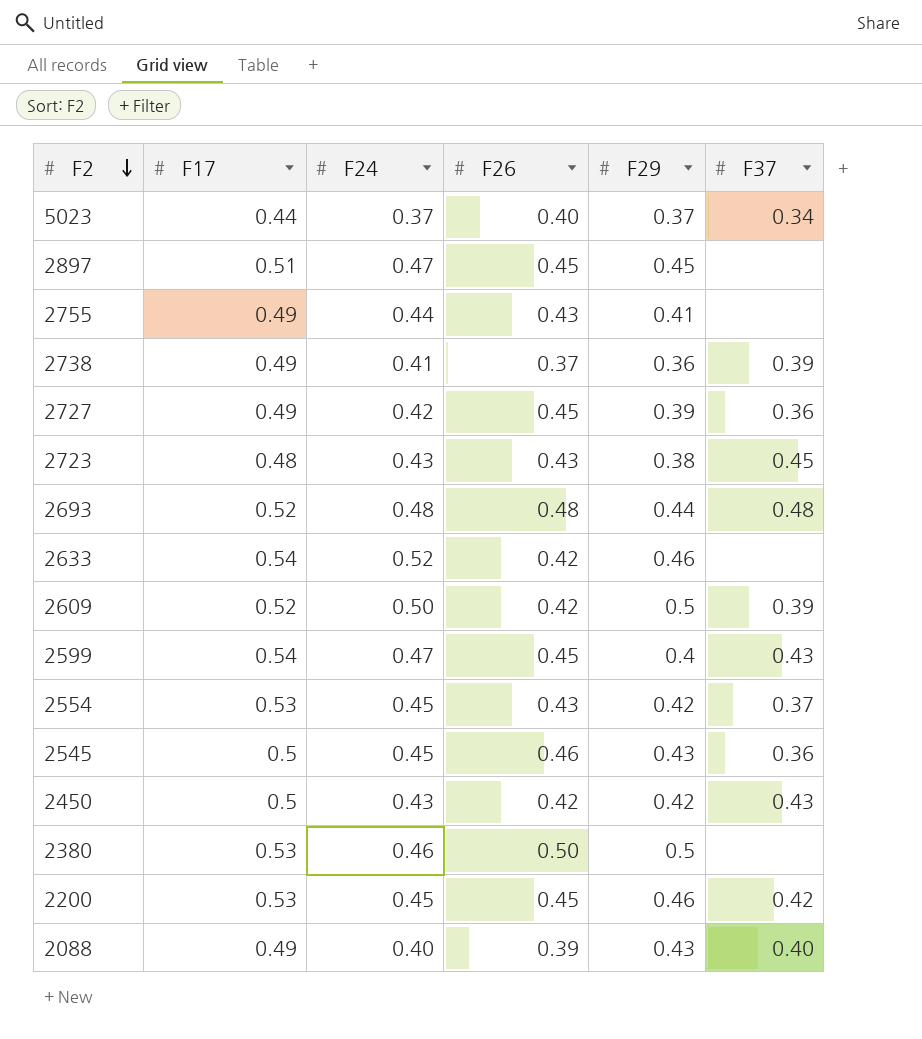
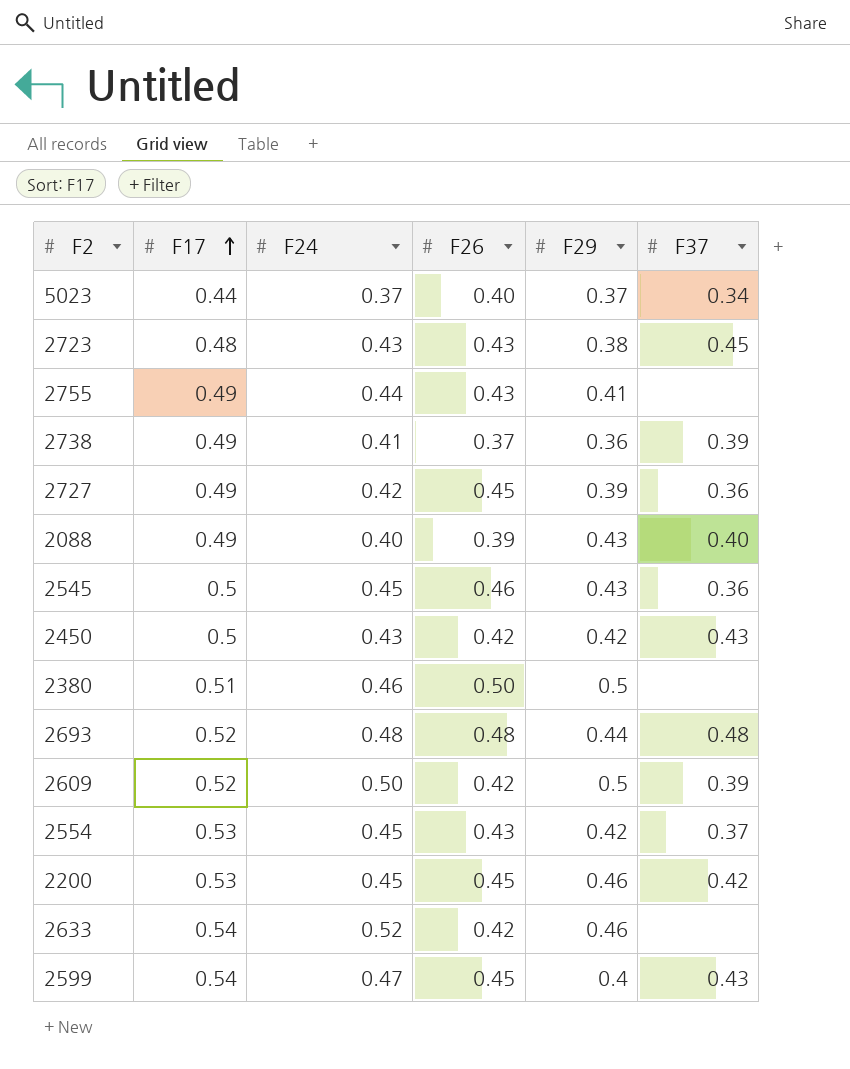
row order: F2 descending -> F17 ascending
row 2897: 0.51 | 0.47 | 0.45 | 0.45 | none -> none
2380 | F17: 0.53 -> 0.51

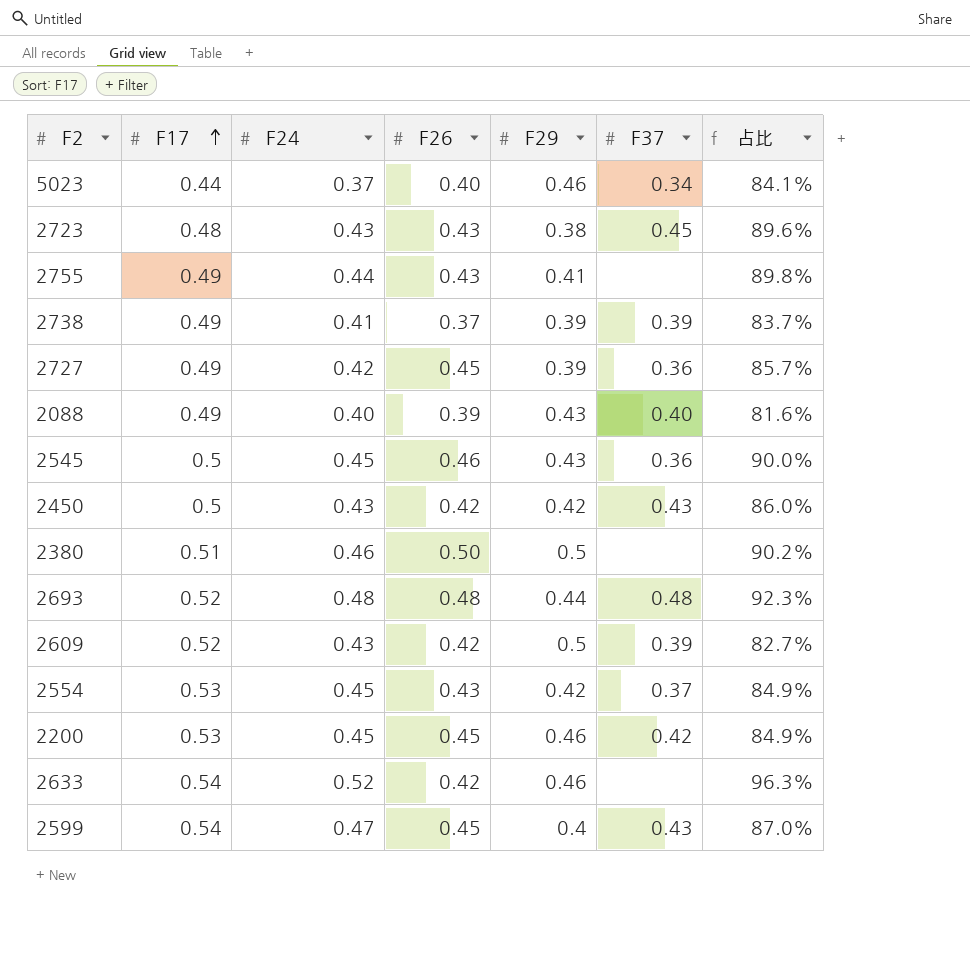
column 占比 | formula: none -> [F24] / [F17]
5023 | F29: 0.37 -> 0.46
2738 | F29: 0.36 -> 0.39
2609 | F24: 0.50 -> 0.43

